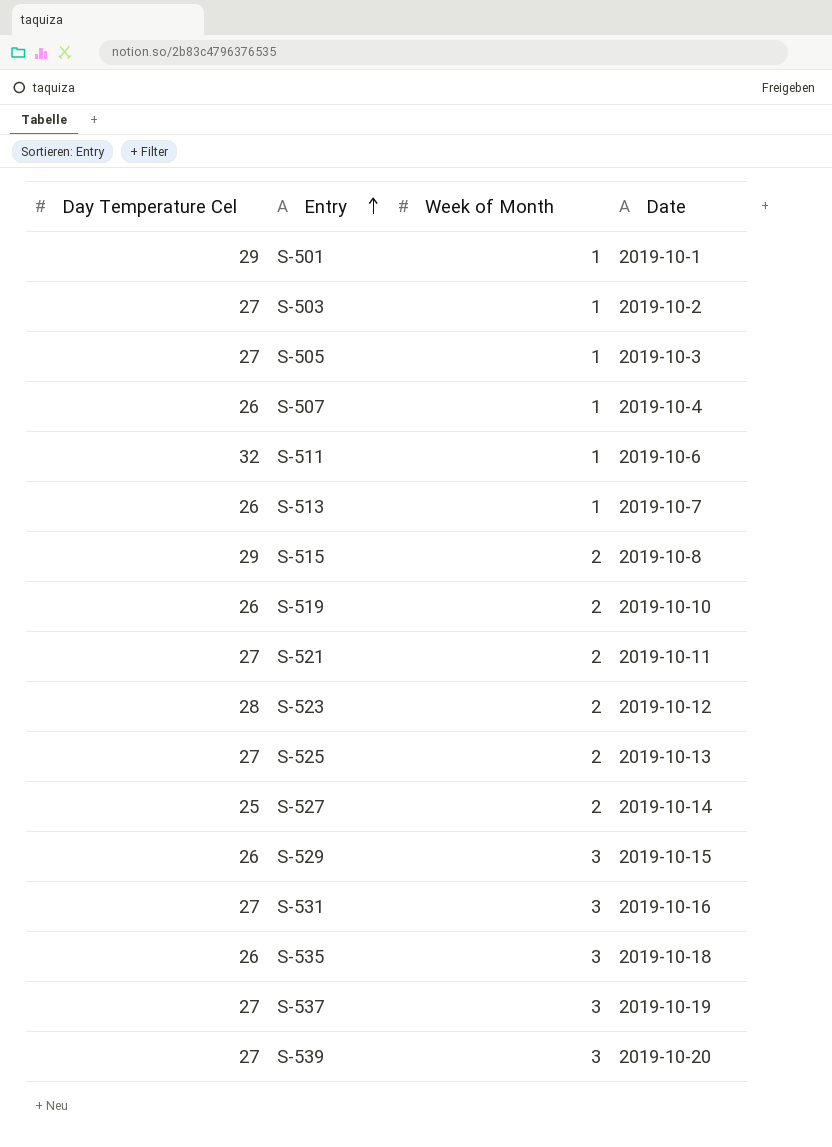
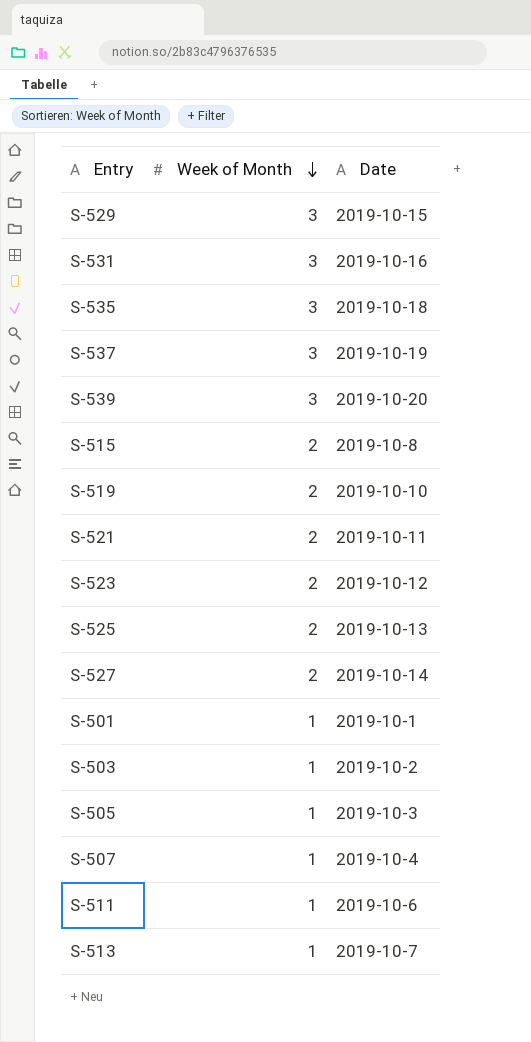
row order: Entry ascending -> Week of Month descending
column Day Temperature Cel | position: 1 -> none

